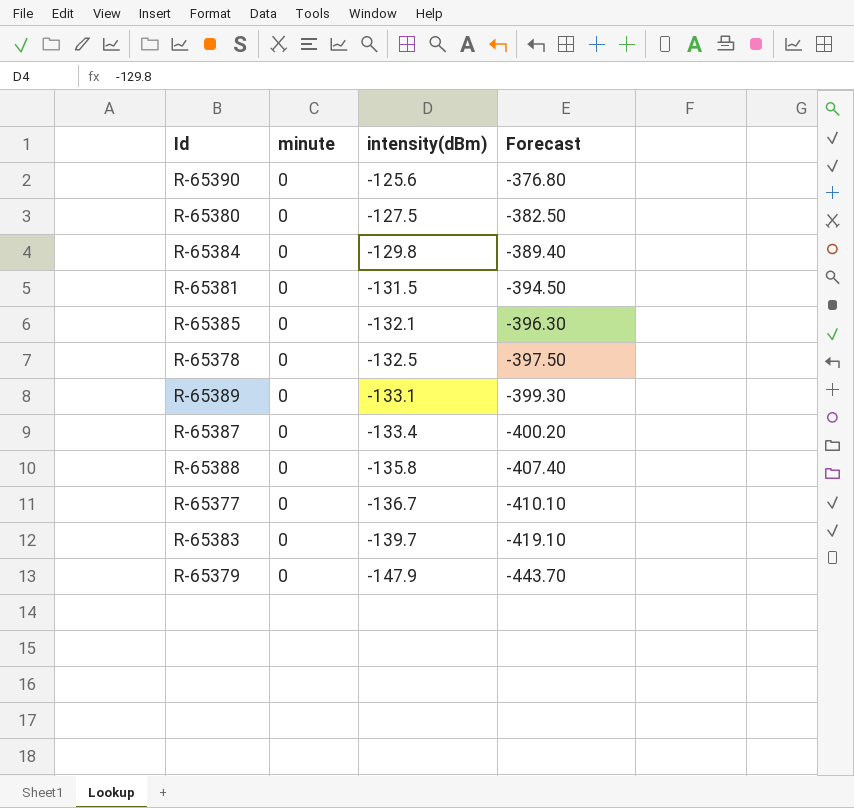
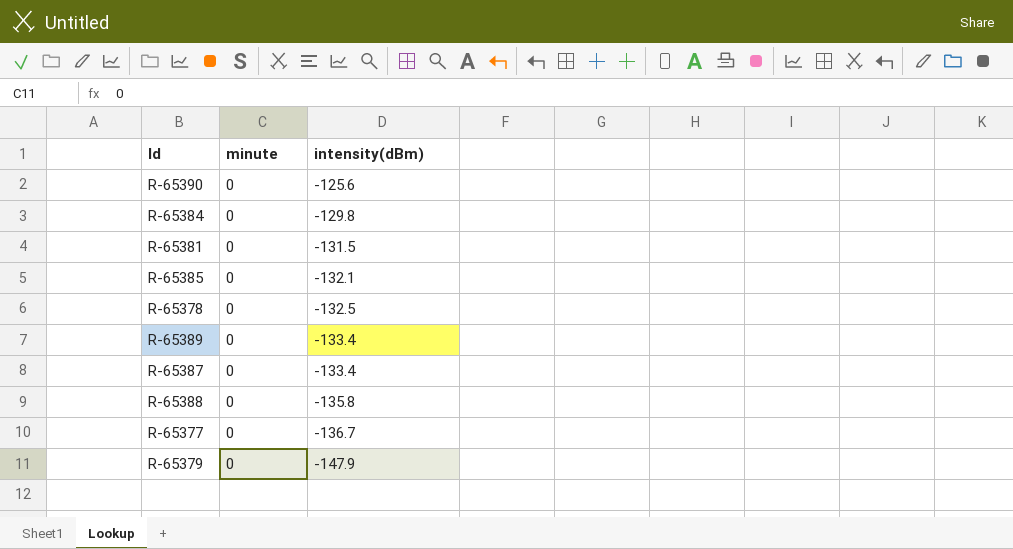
column Forecast | formula: [intensity(dBm)] * 3 -> none
row R-65380: 0 | -127.5 | -382.50 -> none
row R-65383: 0 | -139.7 | -419.10 -> none
R-65389 | intensity(dBm): -133.1 -> -133.4

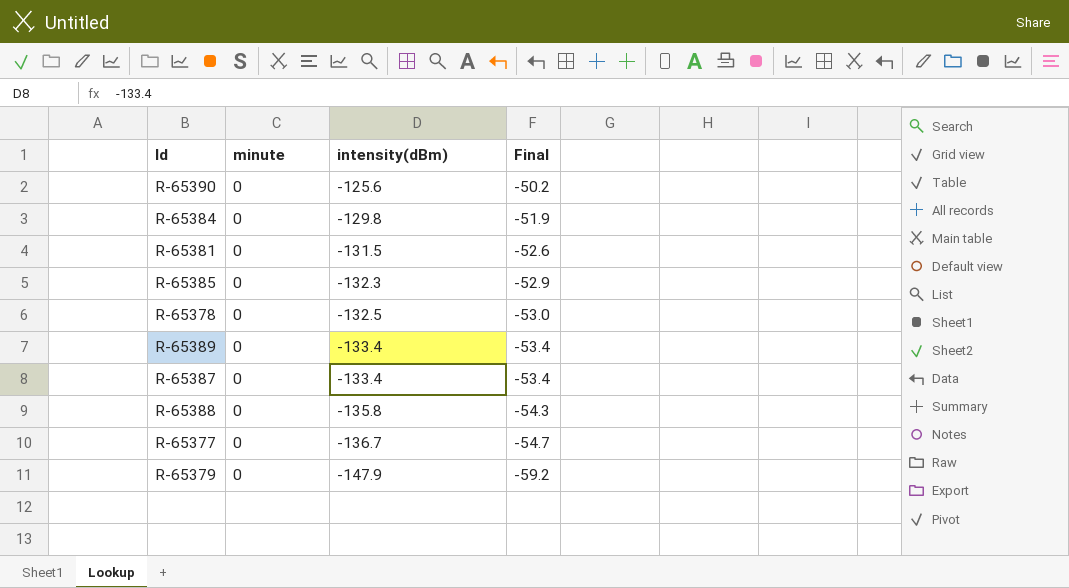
column Final | formula: none -> [intensity(dBm)] * 0.4
R-65385 | intensity(dBm): -132.1 -> -132.3

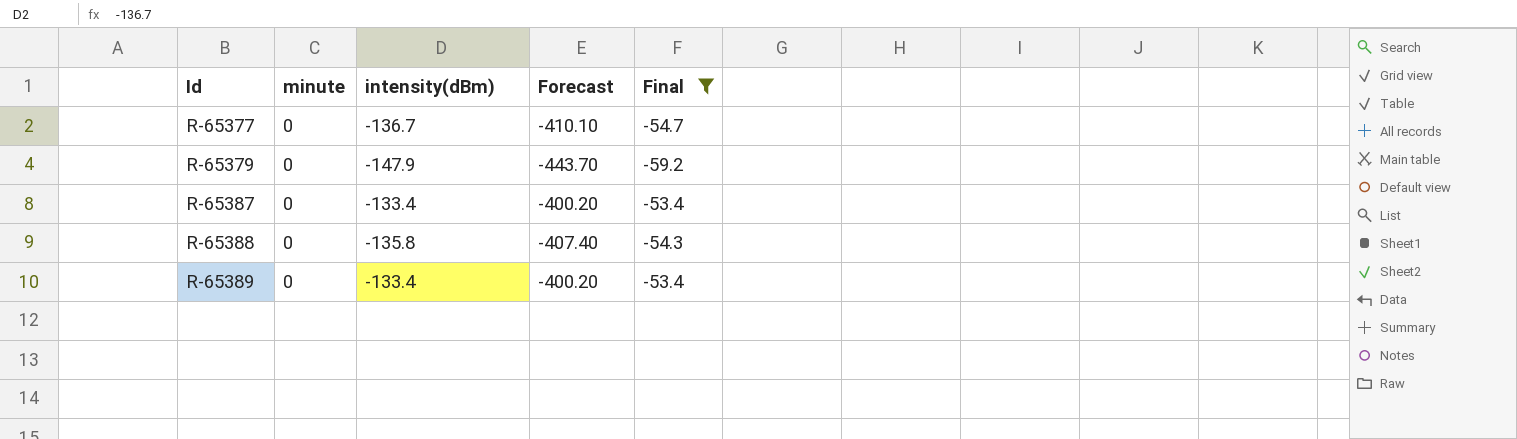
filter: none -> Final <= -53.4
row order: intensity(dBm) descending -> Id ascending
column Forecast | formula: none -> [intensity(dBm)] * 3

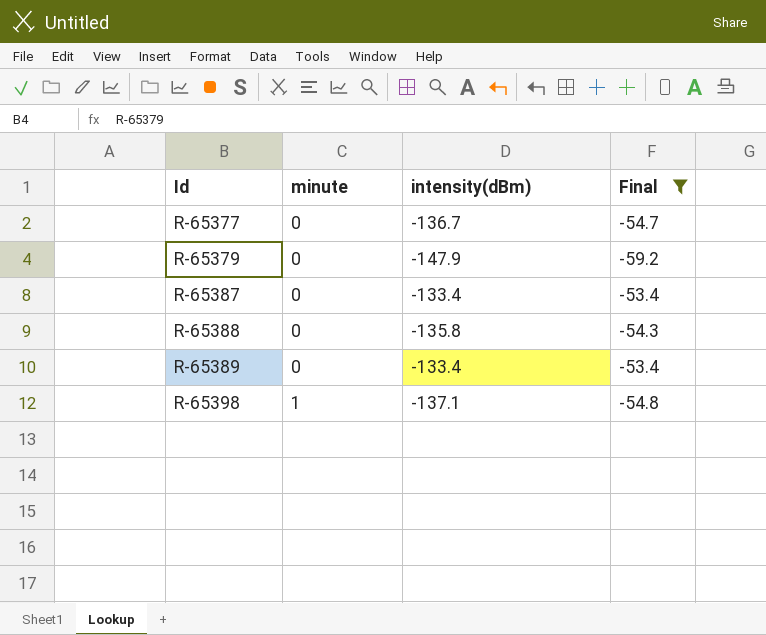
column Forecast | formula: [intensity(dBm)] * 3 -> none
row R-65398: none -> 1 | -137.1 | -54.8

